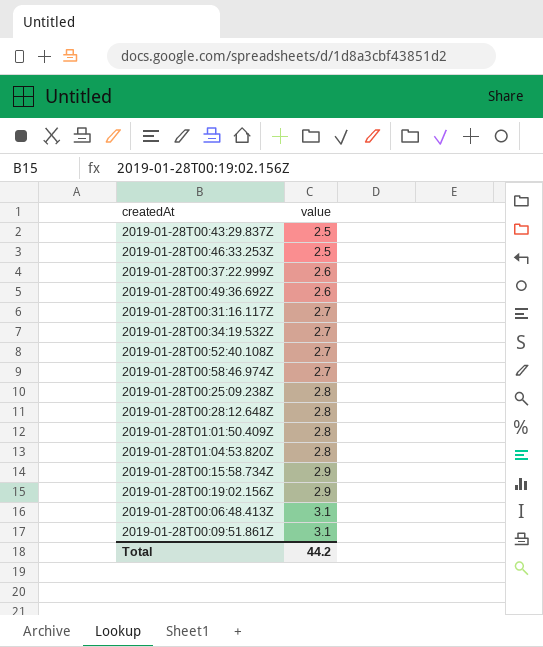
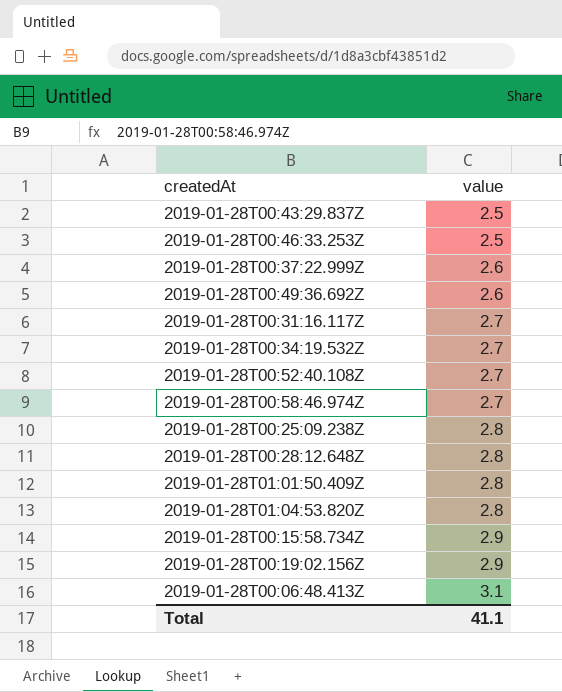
row 2019-01-28T00:09:51.861Z: 3.1 -> none
Total | value: 44.2 -> 41.1

